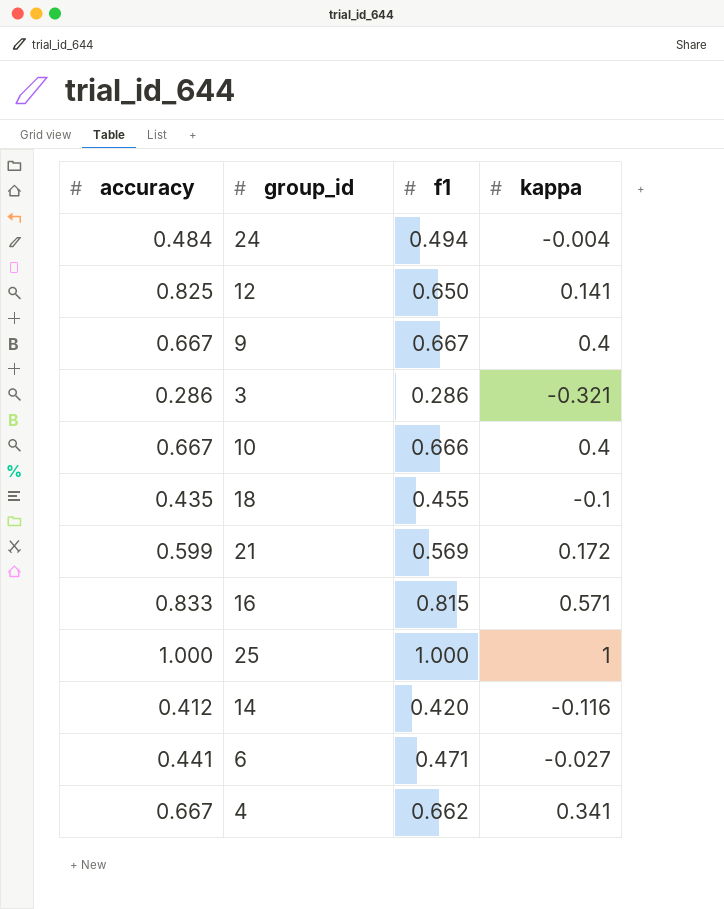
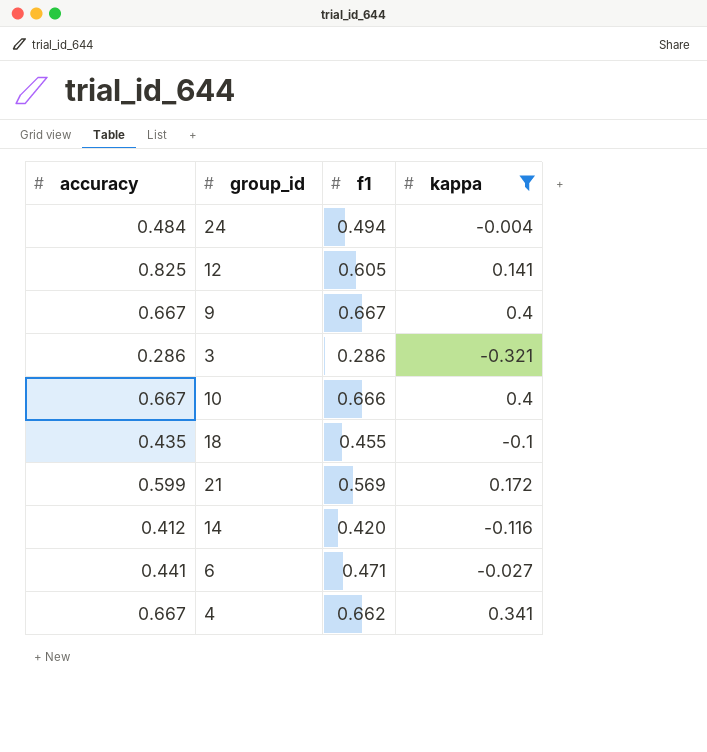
filter: none -> kappa <= 0.4
12 | f1: 0.650 -> 0.605

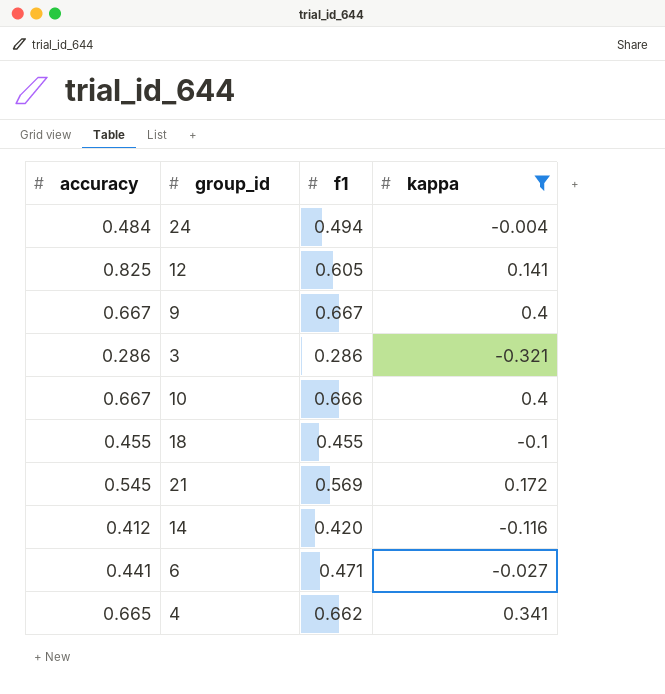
18 | accuracy: 0.435 -> 0.455
21 | accuracy: 0.599 -> 0.545
4 | accuracy: 0.667 -> 0.665

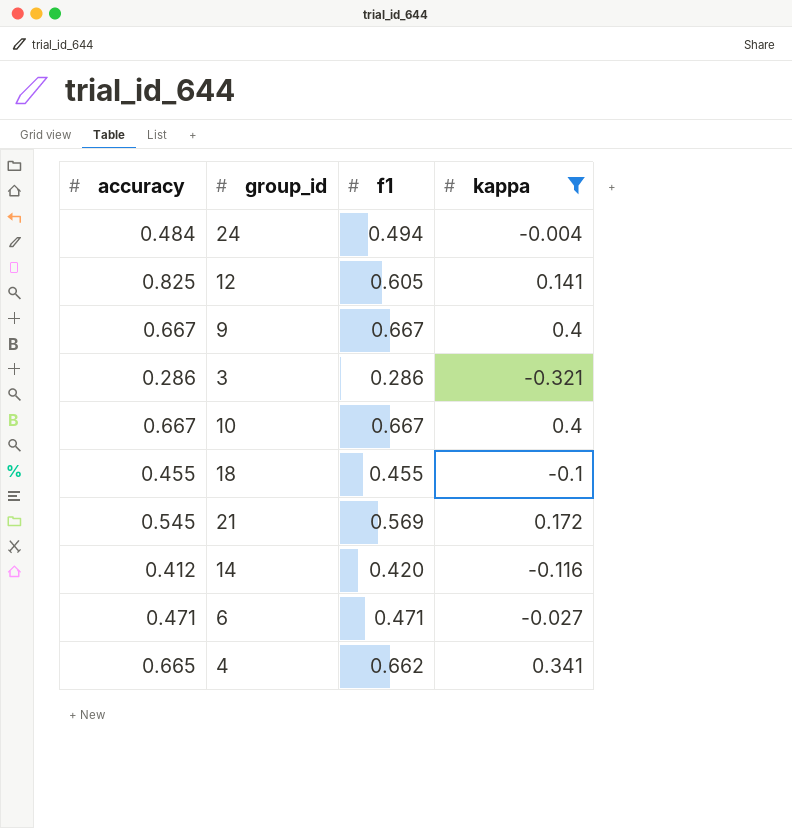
10 | f1: 0.666 -> 0.667
6 | accuracy: 0.441 -> 0.471

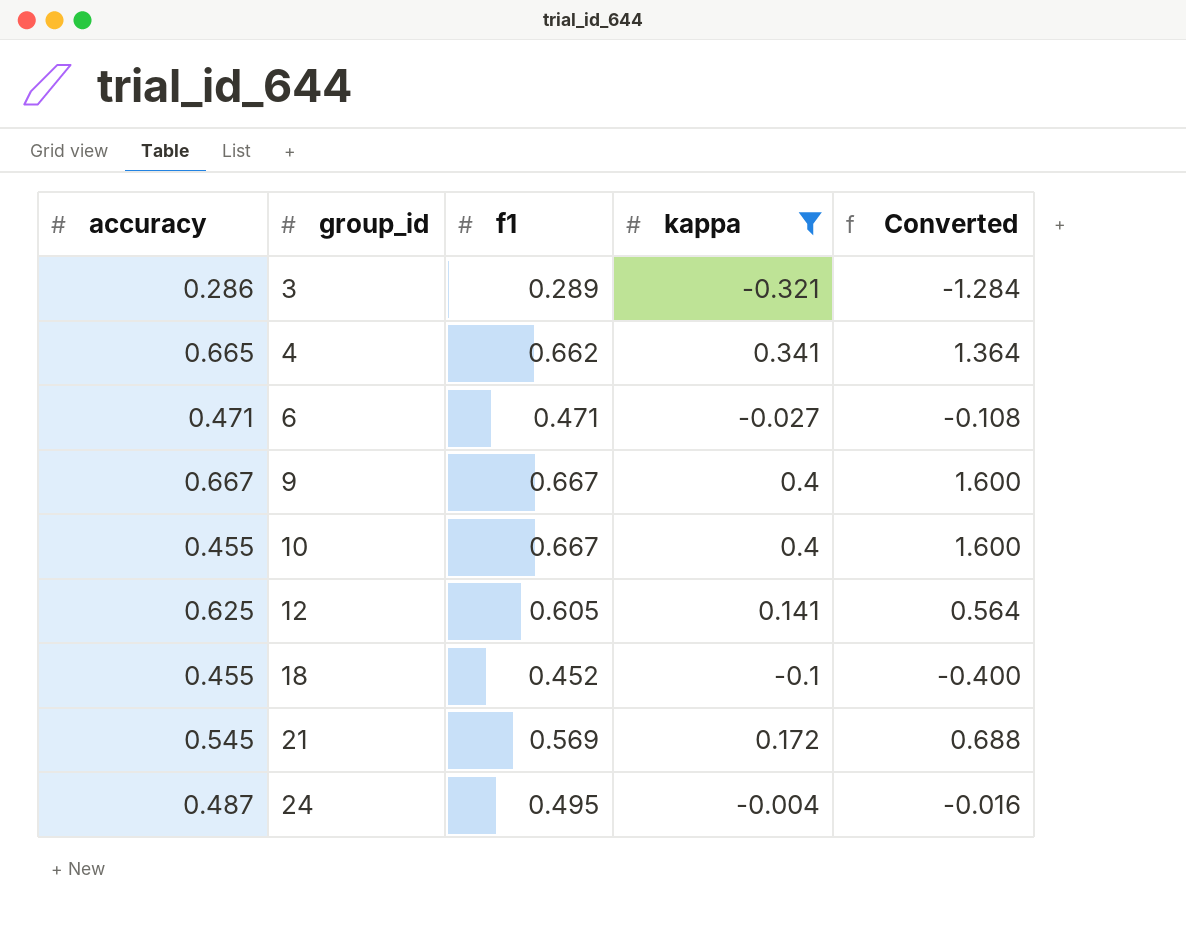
row order: none -> group_id ascending
column Converted | formula: none -> [kappa] * 4
row 14: 0.412 | 0.420 | -0.116 -> none
3 | f1: 0.286 -> 0.289
10 | accuracy: 0.667 -> 0.455
12 | accuracy: 0.825 -> 0.625
18 | f1: 0.455 -> 0.452
24 | accuracy: 0.484 -> 0.487
24 | f1: 0.494 -> 0.495

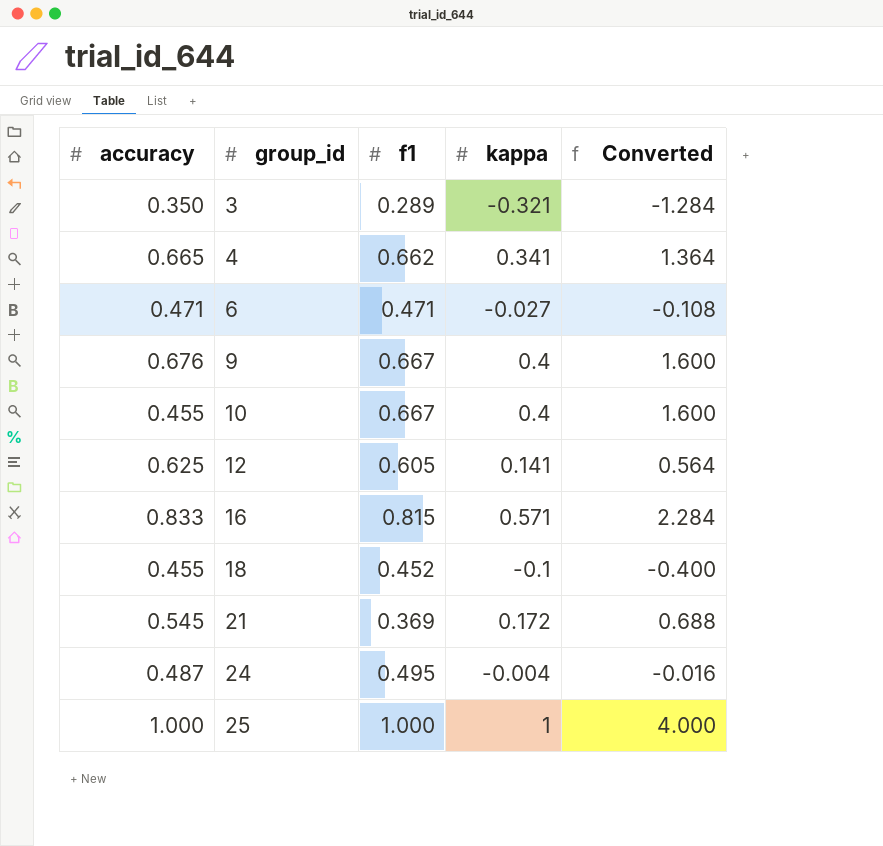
filter: kappa <= 0.4 -> none
3 | accuracy: 0.286 -> 0.350
9 | accuracy: 0.667 -> 0.676
21 | f1: 0.569 -> 0.369

